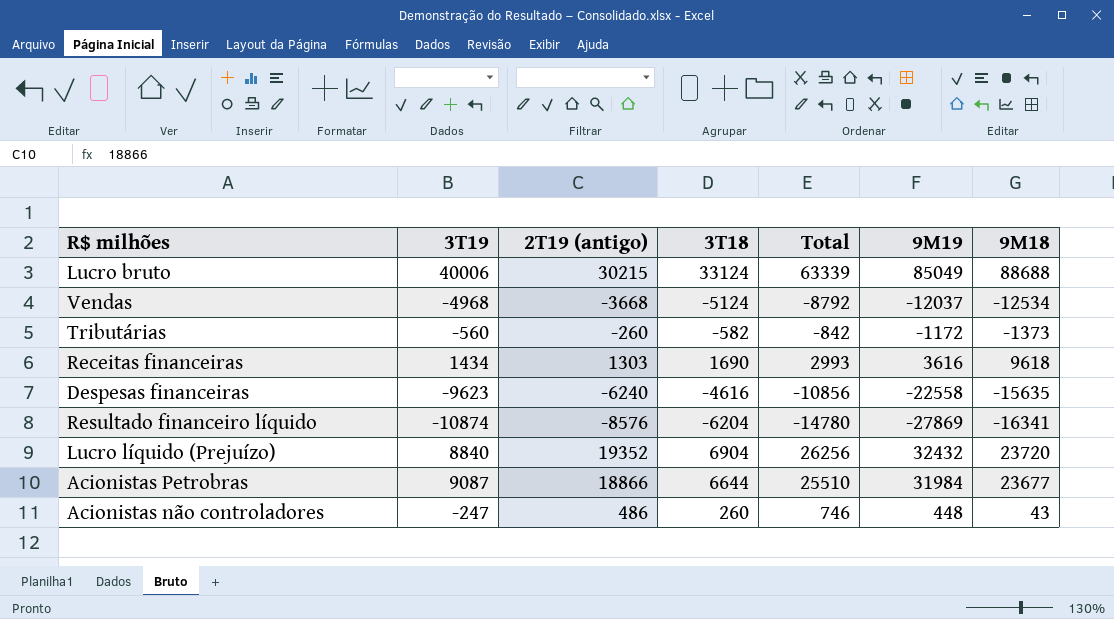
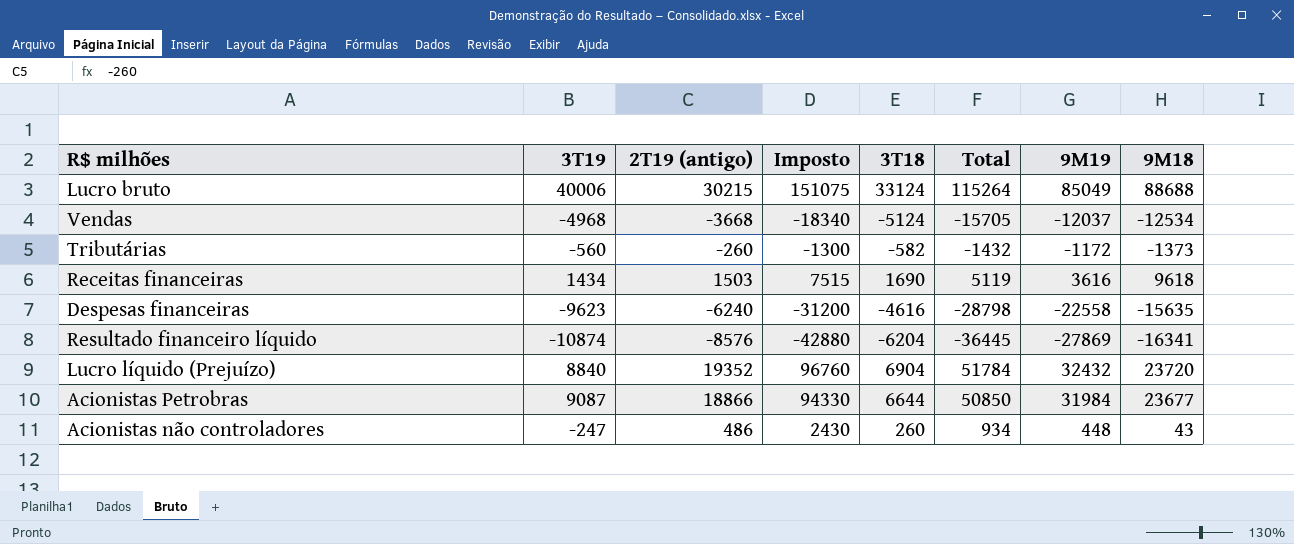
column Imposto | formula: none -> [2T19 (antigo)] * 5
column Total | formula: [2T19 (antigo)] + [3T18] -> [2T19 (antigo)] + [9M19]
Receitas financeiras | 2T19 (antigo): 1303 -> 1503

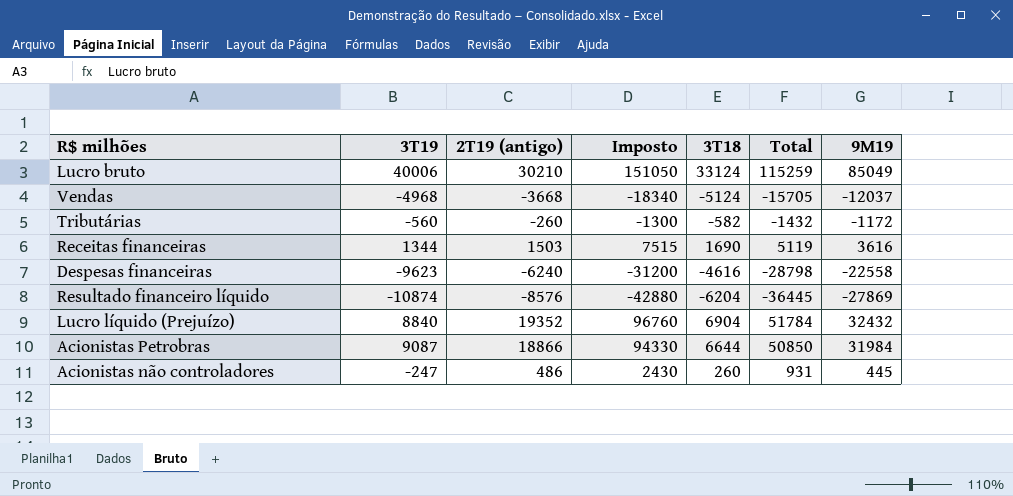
column 9M18 | position: 8 -> none
Lucro bruto | 2T19 (antigo): 30215 -> 30210
Lucro bruto | Imposto: 151075 -> 151050
Lucro bruto | Total: 115264 -> 115259
Receitas financeiras | 3T19: 1434 -> 1344
Acionistas não controladores | Total: 934 -> 931
Acionistas não controladores | 9M19: 448 -> 445

